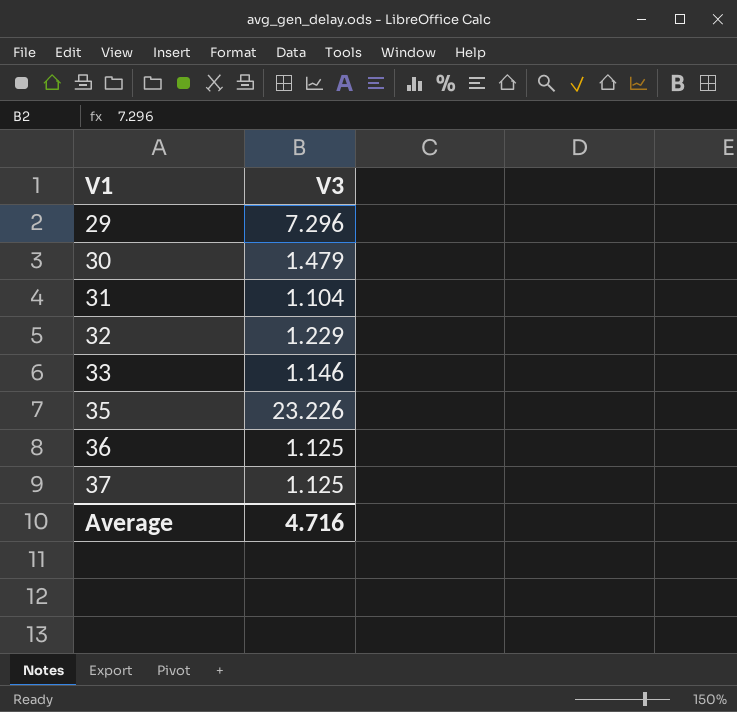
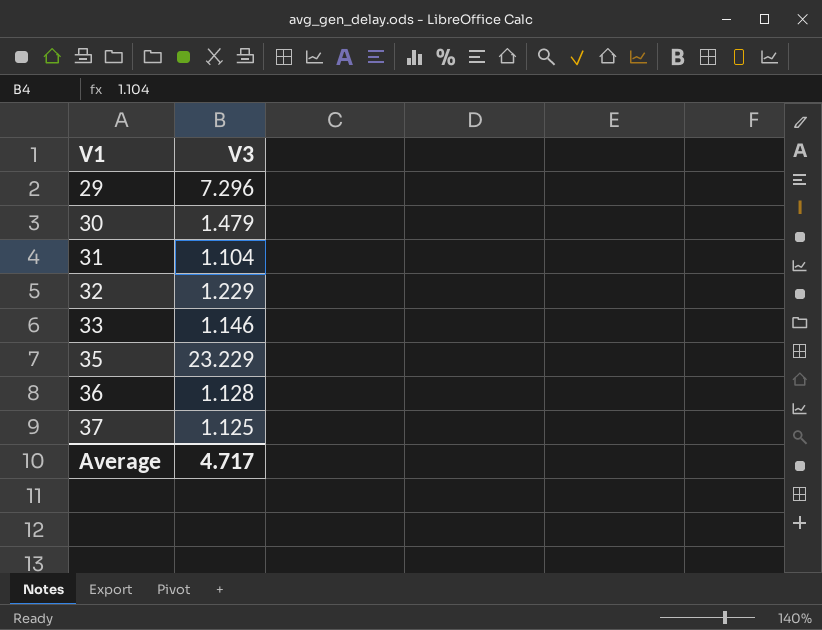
35 | V3: 23.226 -> 23.229
36 | V3: 1.125 -> 1.128
Average | V3: 4.716 -> 4.717

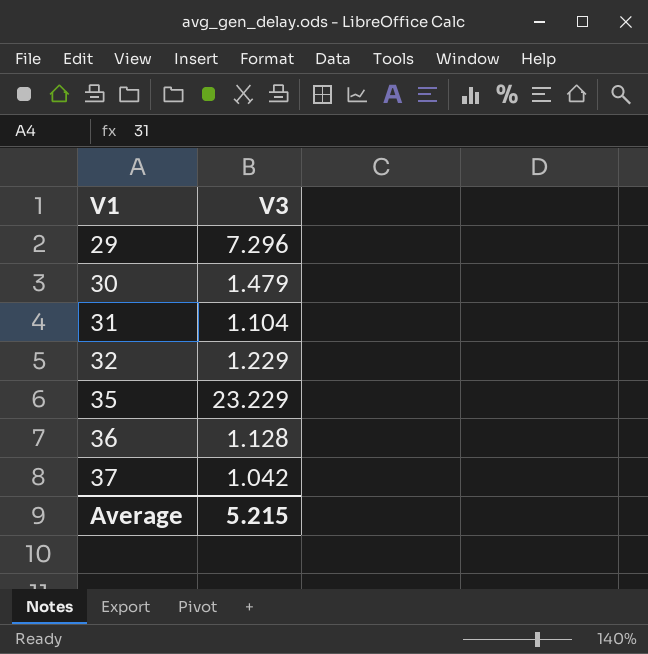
row 33: 1.146 -> none
37 | V3: 1.125 -> 1.042
Average | V3: 4.717 -> 5.215

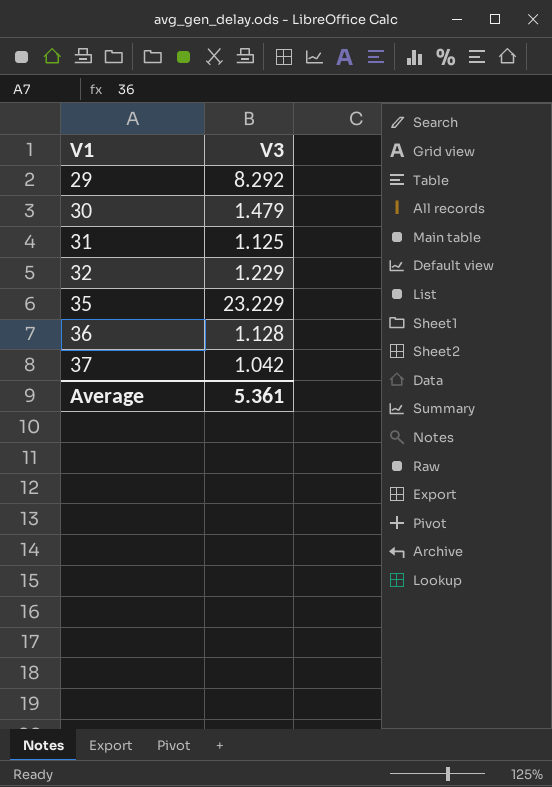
29 | V3: 7.296 -> 8.292
31 | V3: 1.104 -> 1.125
Average | V3: 5.215 -> 5.361

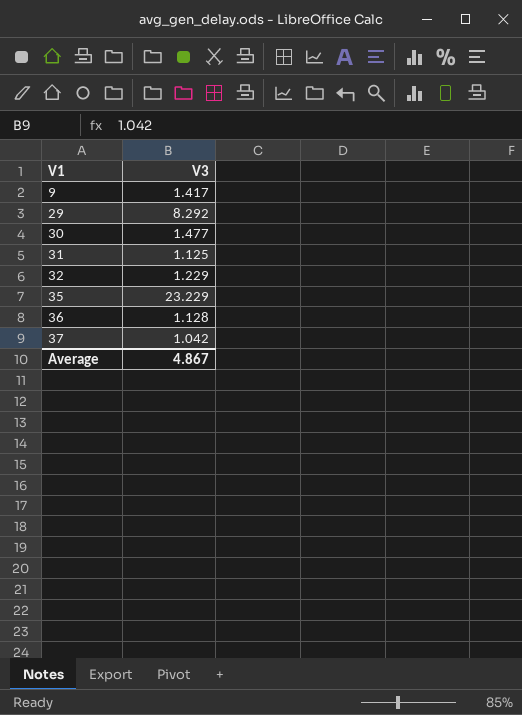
row 9: none -> 1.417
30 | V3: 1.479 -> 1.477
Average | V3: 5.361 -> 4.867

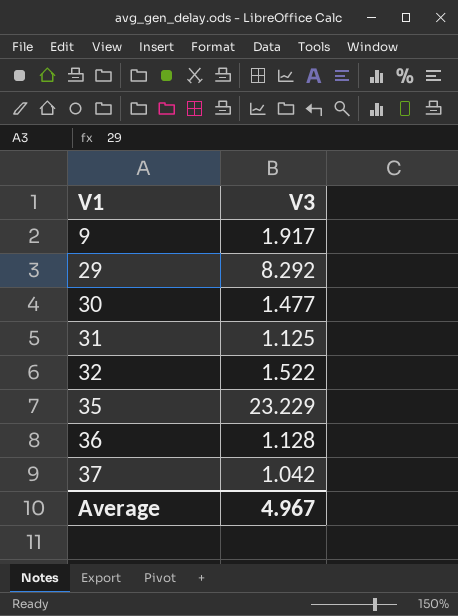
9 | V3: 1.417 -> 1.917
32 | V3: 1.229 -> 1.522
Average | V3: 4.867 -> 4.967

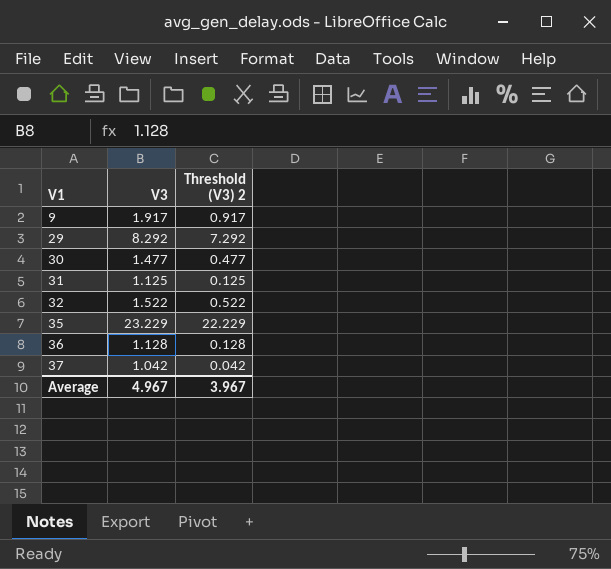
column Threshold (V3) 2 | formula: none -> [V3] - 1

